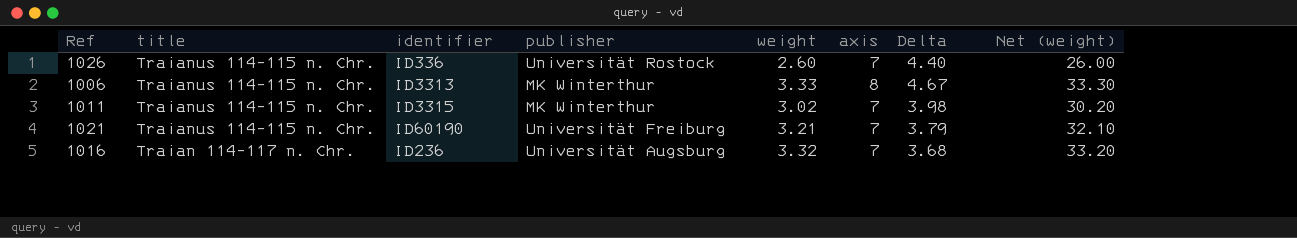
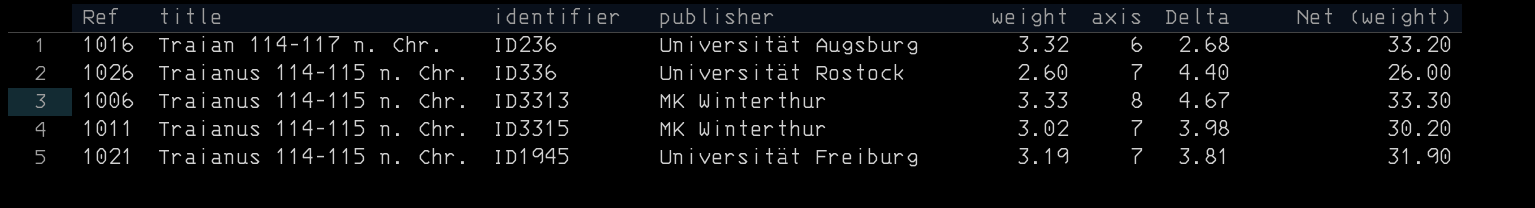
row order: title descending -> title ascending
1016 | axis: 7 -> 6
1016 | Delta: 3.68 -> 2.68
1021 | identifier: ID60190 -> ID1945
1021 | weight: 3.21 -> 3.19
1021 | Delta: 3.79 -> 3.81
1021 | Net (weight): 32.10 -> 31.90

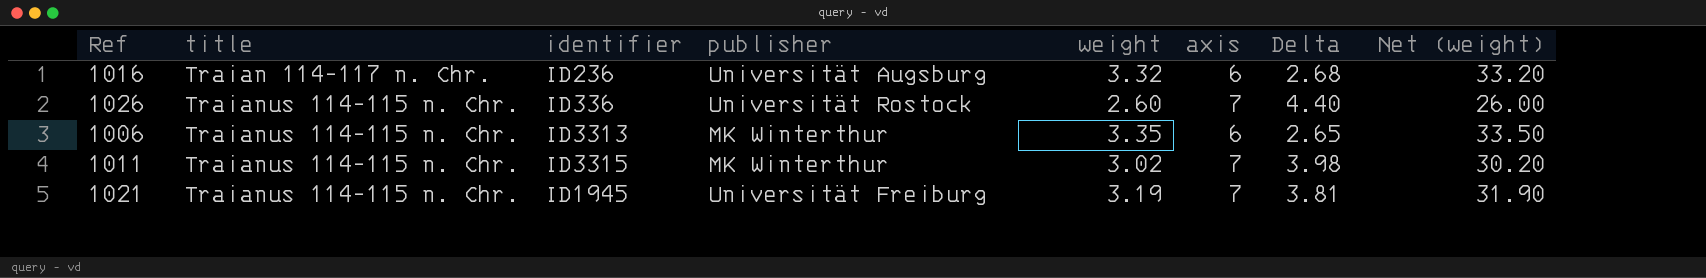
1006 | weight: 3.33 -> 3.35
1006 | axis: 8 -> 6
1006 | Delta: 4.67 -> 2.65
1006 | Net (weight): 33.30 -> 33.50

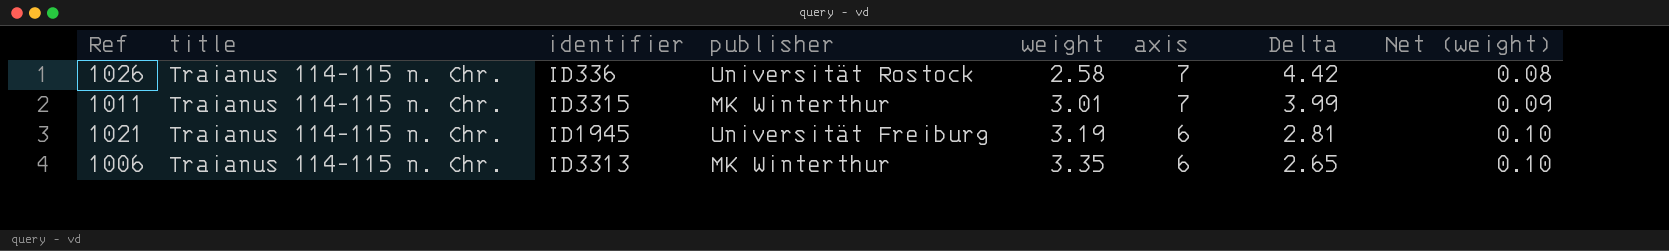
row order: title ascending -> weight ascending
column Net (weight) | formula: [weight] * 10 -> [weight] * 0.03
row 1016: Traian 114-117 n. Chr. | ID236 | Universität Augsburg | 3.32 | 6 | 2.68 | 33.20 -> none
1026 | weight: 2.60 -> 2.58
1026 | Delta: 4.40 -> 4.42
1011 | weight: 3.02 -> 3.01
1011 | Delta: 3.98 -> 3.99
1021 | title: Traianus 114–115 n. Chr. -> Traianus 114-115 n. Chr.
1021 | axis: 7 -> 6
1021 | Delta: 3.81 -> 2.81

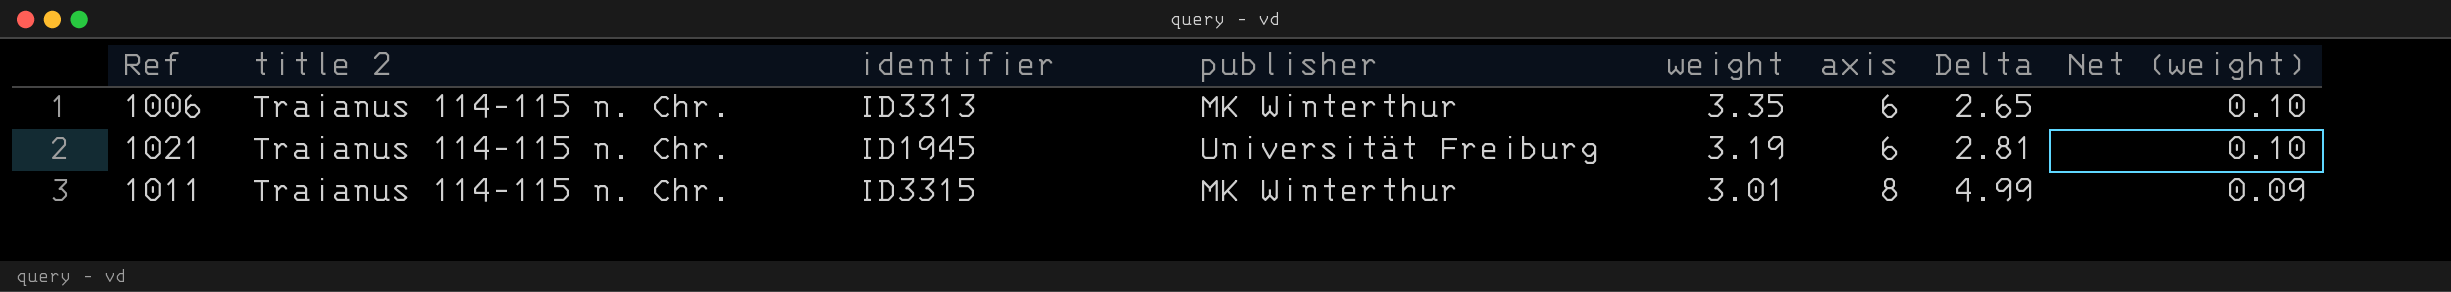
row order: weight ascending -> weight descending
column name: title -> title 2
row 1026: Traianus 114–115 n. Chr. | ID336 | Universität Rostock | 2.58 | 7 | 4.42 | 0.08 -> none
1011 | axis: 7 -> 8
1011 | Delta: 3.99 -> 4.99

